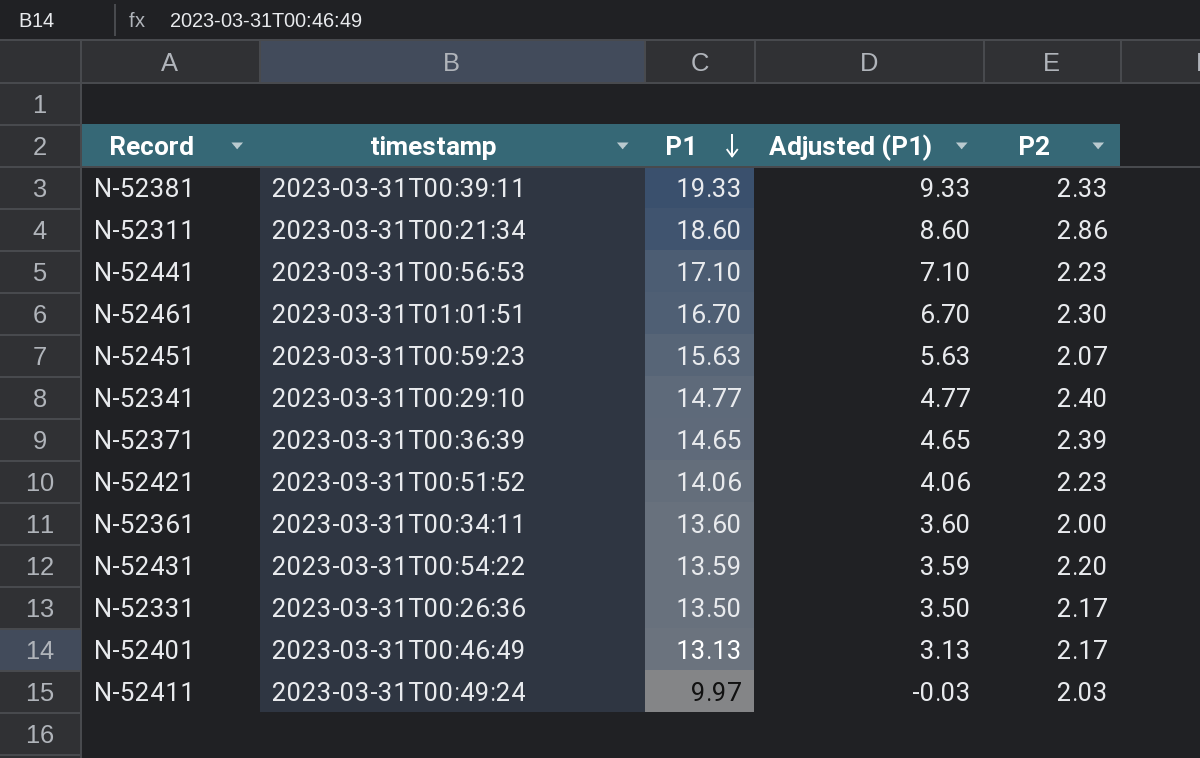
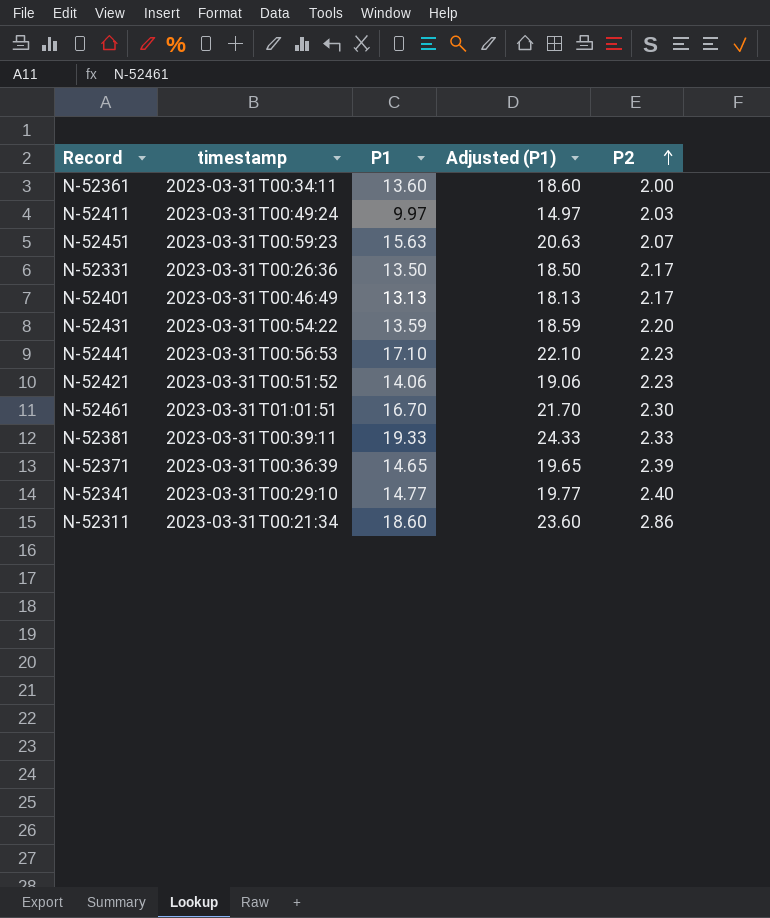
row order: P1 descending -> P2 ascending
column Adjusted (P1) | formula: [P1] - 10 -> [P1] + 5

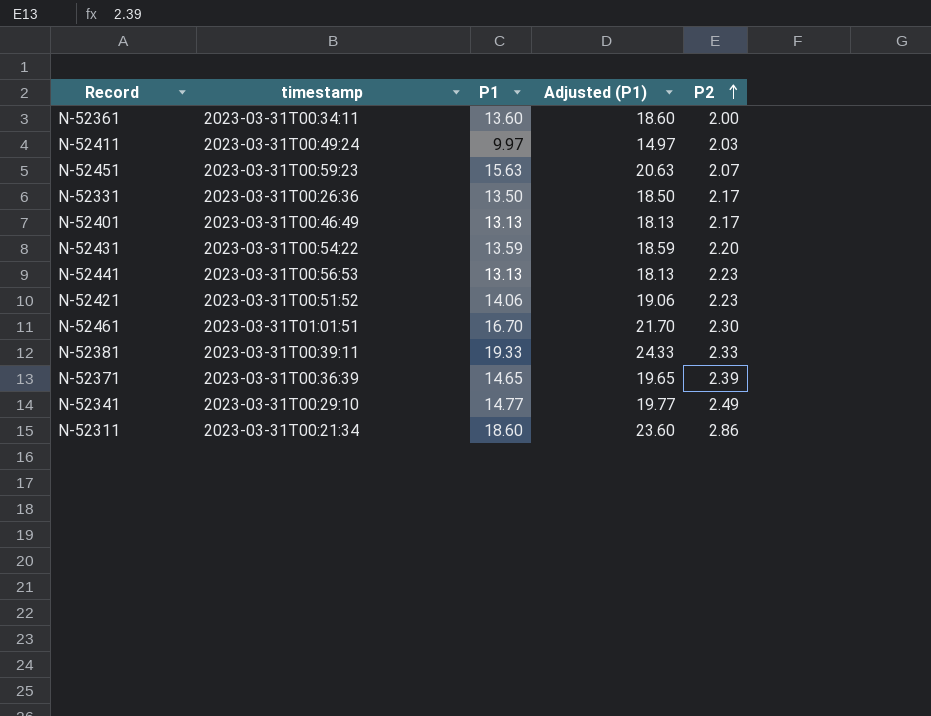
N-52441 | P1: 17.10 -> 13.13
N-52441 | Adjusted (P1): 22.10 -> 18.13
N-52341 | P2: 2.40 -> 2.49

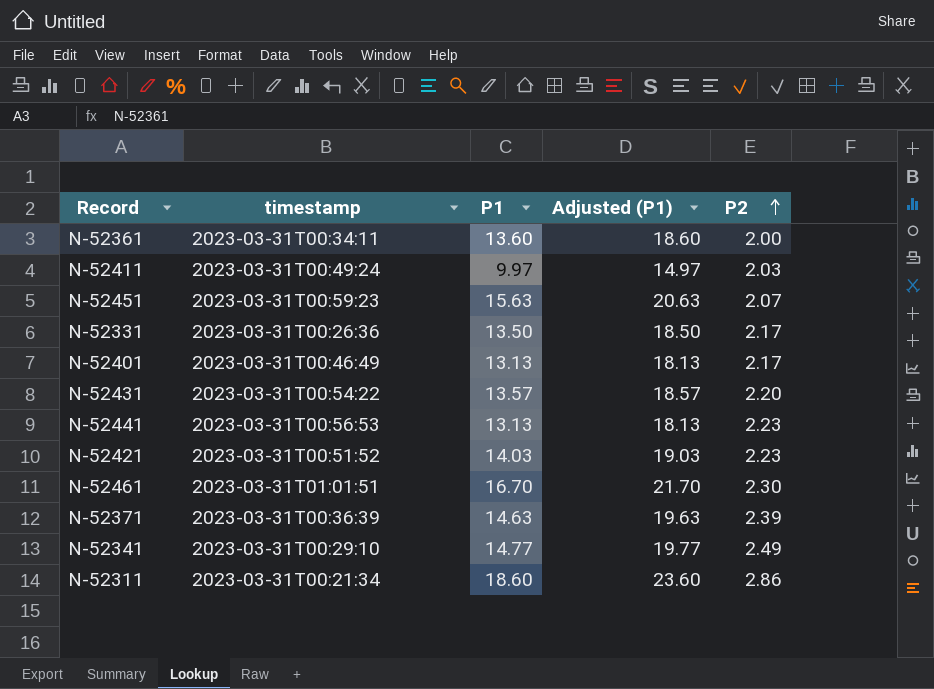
row N-52381: 2023-03-31T00:39:11 | 19.33 | 24.33 | 2.33 -> none
N-52431 | P1: 13.59 -> 13.57
N-52431 | Adjusted (P1): 18.59 -> 18.57
N-52421 | P1: 14.06 -> 14.03
N-52421 | Adjusted (P1): 19.06 -> 19.03
N-52371 | P1: 14.65 -> 14.63
N-52371 | Adjusted (P1): 19.65 -> 19.63

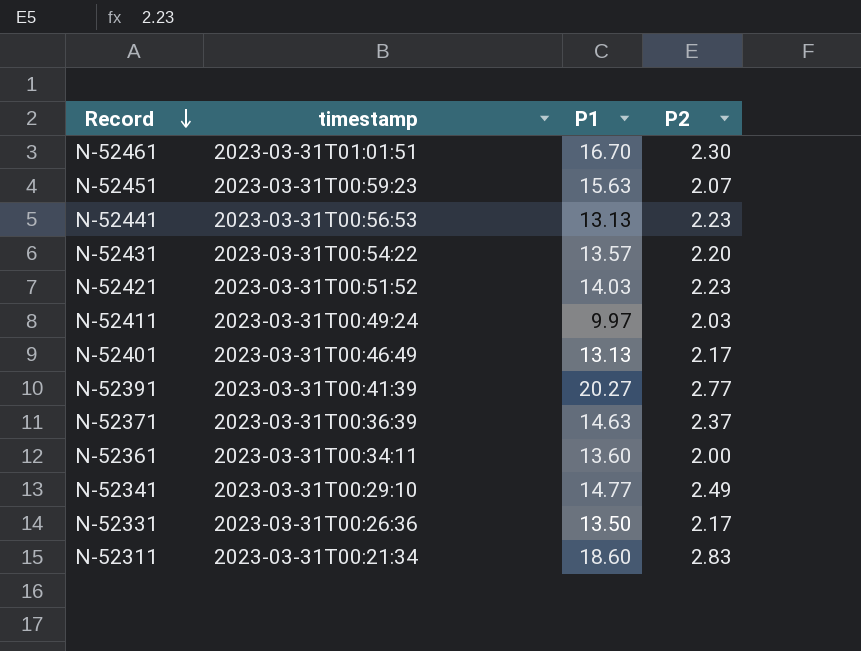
row order: P2 ascending -> Record descending
column Adjusted (P1) | formula: [P1] + 5 -> none
row N-52391: none -> 2023-03-31T00:41:39 | 20.27 | 2.77
N-52371 | P2: 2.39 -> 2.37
N-52311 | P2: 2.86 -> 2.83

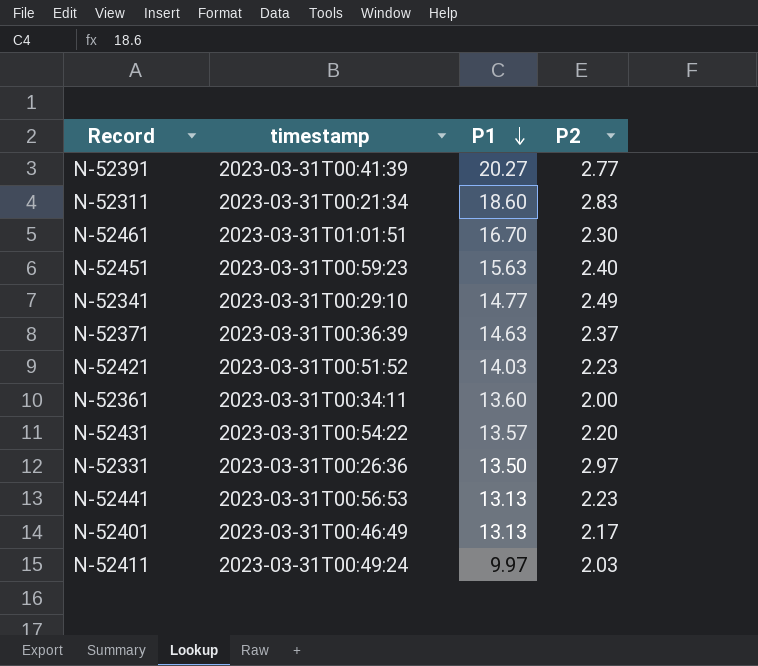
row order: Record descending -> P1 descending
N-52451 | P2: 2.07 -> 2.40
N-52331 | P2: 2.17 -> 2.97

